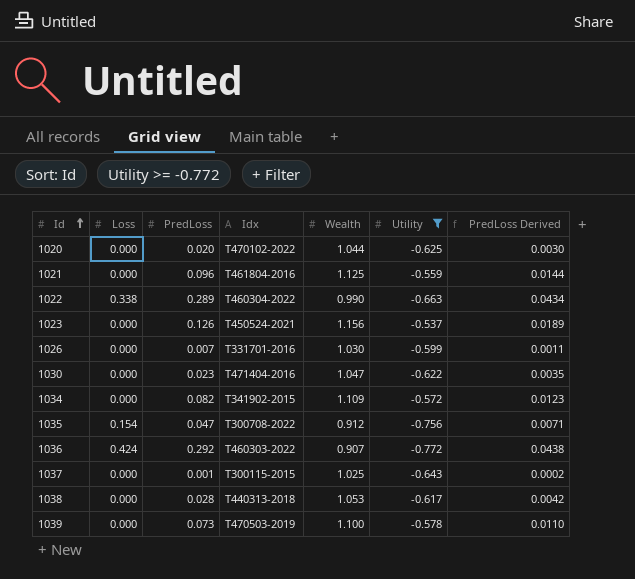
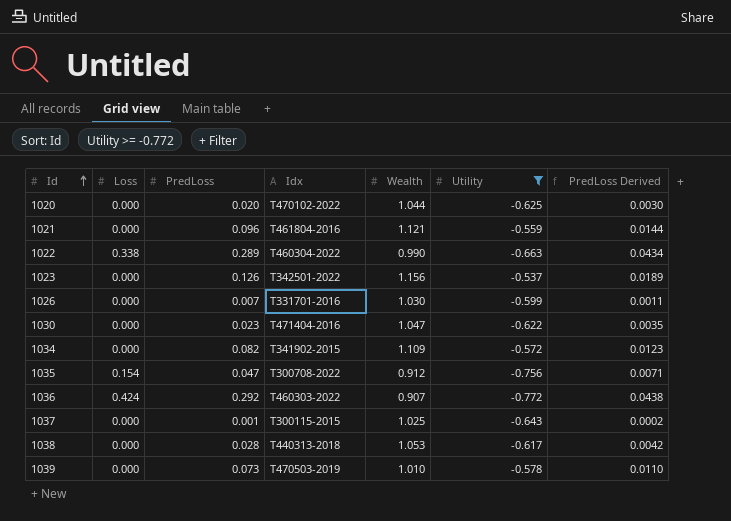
1021 | Wealth: 1.125 -> 1.121
1023 | Idx: T450524-2021 -> T342501-2022
1039 | Wealth: 1.100 -> 1.010

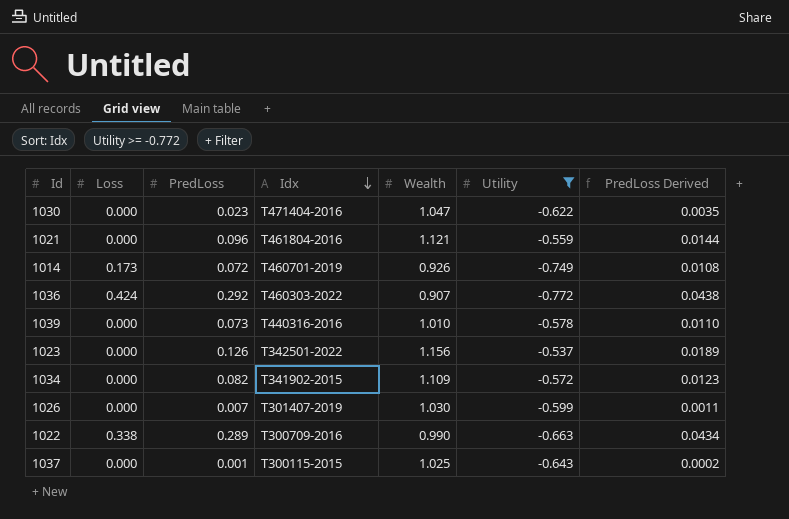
row order: Id ascending -> Idx descending
row 1020: 0.000 | 0.020 | T470102-2022 | 1.044 | -0.625 | 0.0030 -> none
row 1035: 0.154 | 0.047 | T300708-2022 | 0.912 | -0.756 | 0.0071 -> none
row 1038: 0.000 | 0.028 | T440313-2018 | 1.053 | -0.617 | 0.0042 -> none
row 1014: none -> 0.173 | 0.072 | T460701-2019 | 0.926 | -0.749 | 0.0108
1039 | Idx: T470503-2019 -> T440316-2016
1026 | Idx: T331701-2016 -> T301407-2019
1022 | Idx: T460304-2022 -> T300709-2016

